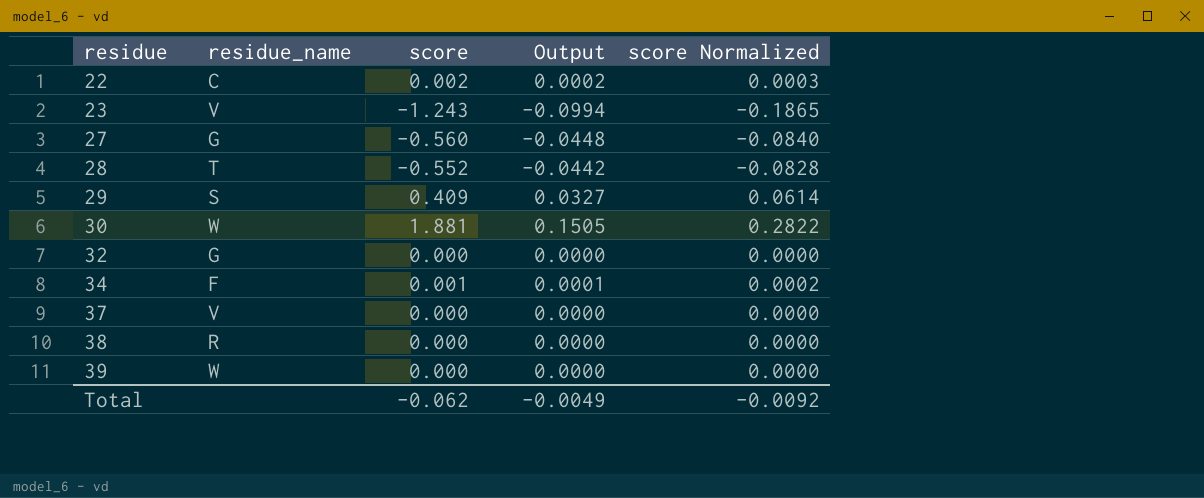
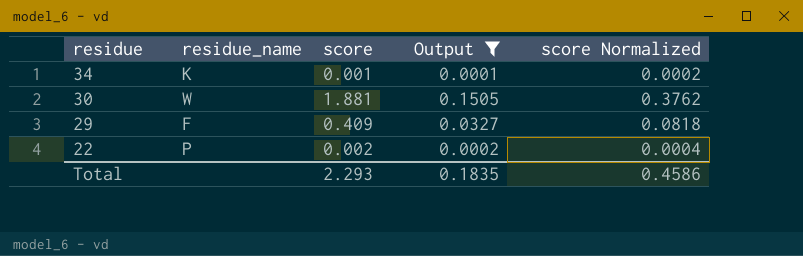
filter: none -> Output >= 0.0001
row order: residue ascending -> residue descending
column score Normalized | formula: [score] * 0.15 -> [score] * 0.2
34 | residue_name: F -> K
29 | residue_name: S -> F
22 | residue_name: C -> P
Total | score: -0.062 -> 2.293
Total | Output: -0.0049 -> 0.1835
Total | score Normalized: -0.0092 -> 0.4586

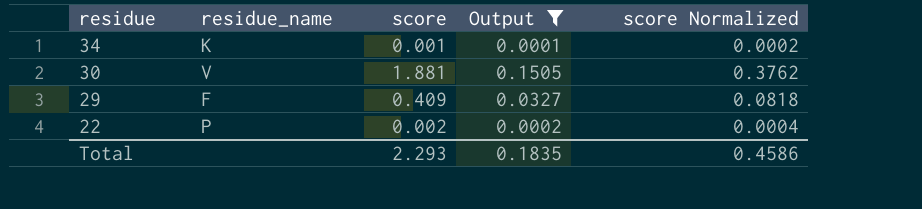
30 | residue_name: W -> V

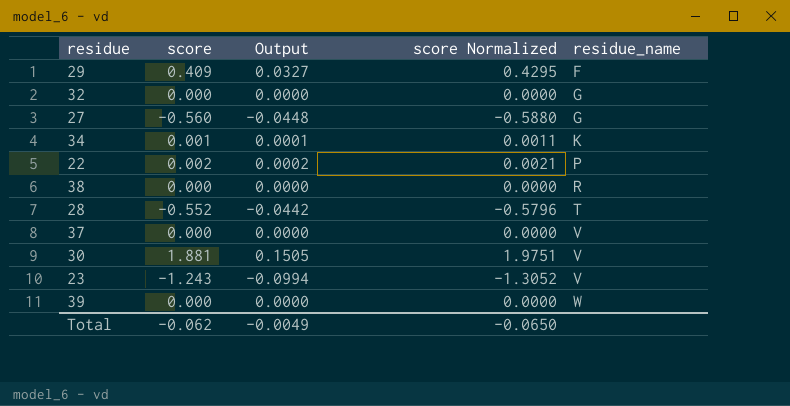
filter: Output >= 0.0001 -> none
row order: residue descending -> residue_name ascending
column score Normalized | formula: [score] * 0.2 -> [score] * 1.05
column residue_name | position: 2 -> 5
Total | score: 2.293 -> -0.062
Total | Output: 0.1835 -> -0.0049
Total | score Normalized: 0.4586 -> -0.0650

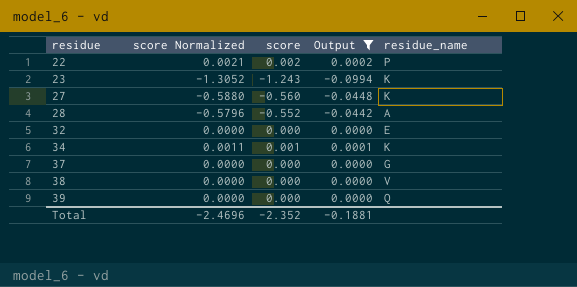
filter: none -> Output <= 0.0002
row order: residue_name ascending -> residue ascending
column score Normalized | position: 4 -> 2
23 | residue_name: V -> K
27 | residue_name: G -> K
28 | residue_name: T -> A
32 | residue_name: G -> E
37 | residue_name: V -> G
38 | residue_name: R -> V
39 | residue_name: W -> Q
Total | score Normalized: -0.0650 -> -2.4696
Total | score: -0.062 -> -2.352
Total | Output: -0.0049 -> -0.1881

